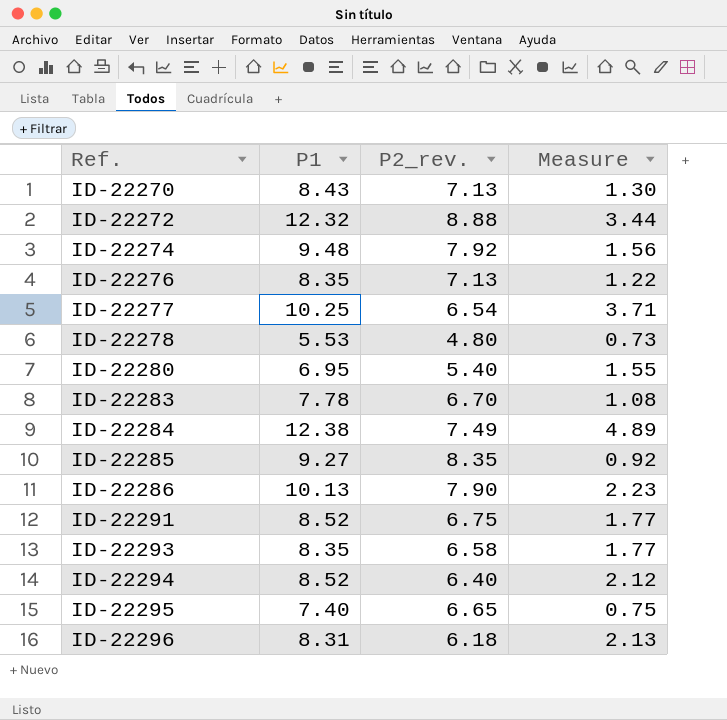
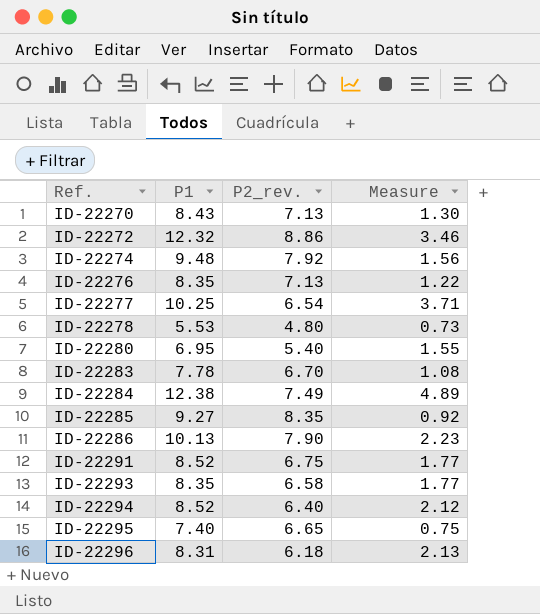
ID-22272 | P2_rev.: 8.88 -> 8.86
ID-22272 | Measure: 3.44 -> 3.46

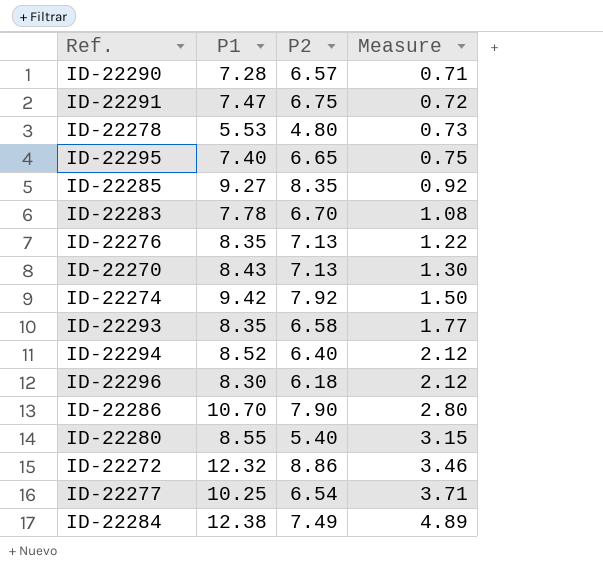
row order: Ref. ascending -> Measure ascending
column name: P2_rev. -> P2
row ID-22290: none -> 7.28 | 6.57 | 0.71
ID-22291 | P1: 8.52 -> 7.47
ID-22291 | Measure: 1.77 -> 0.72
ID-22274 | P1: 9.48 -> 9.42
ID-22274 | Measure: 1.56 -> 1.50
ID-22296 | P1: 8.31 -> 8.30
ID-22296 | Measure: 2.13 -> 2.12
ID-22286 | P1: 10.13 -> 10.70
ID-22286 | Measure: 2.23 -> 2.80
ID-22280 | P1: 6.95 -> 8.55
ID-22280 | Measure: 1.55 -> 3.15

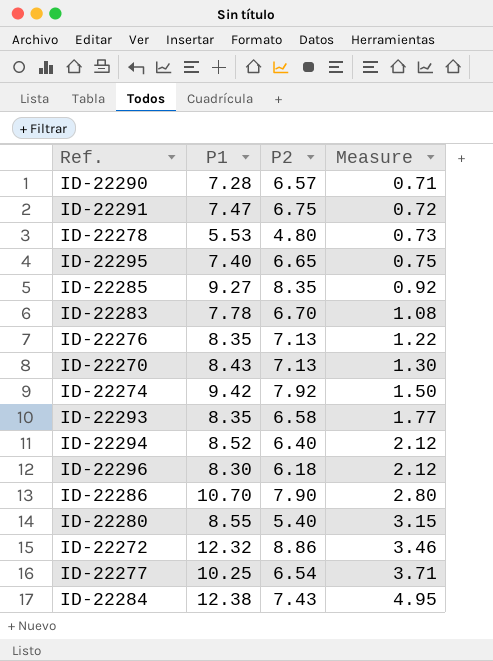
ID-22284 | P2: 7.49 -> 7.43
ID-22284 | Measure: 4.89 -> 4.95

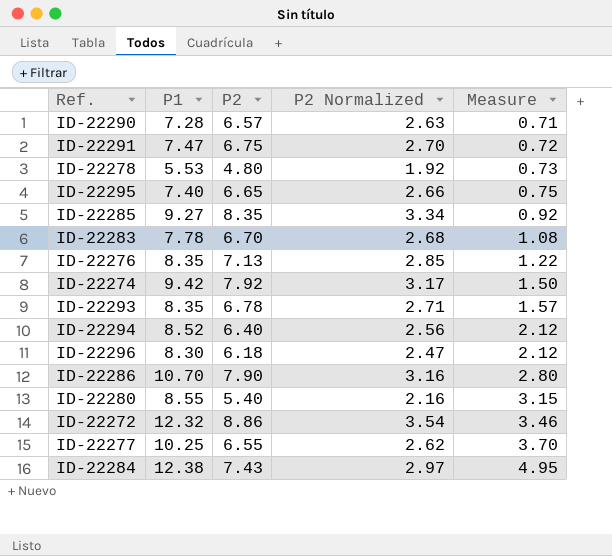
column P2 Normalized | formula: none -> [P2] * 0.4
row ID-22270: 8.43 | 7.13 | 1.30 -> none
ID-22293 | P2: 6.58 -> 6.78
ID-22293 | Measure: 1.77 -> 1.57
ID-22277 | P2: 6.54 -> 6.55
ID-22277 | Measure: 3.71 -> 3.70

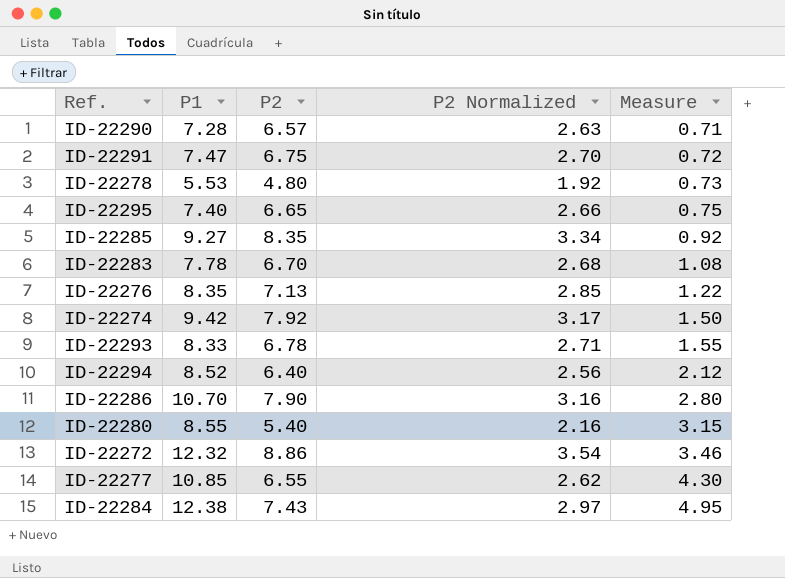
row ID-22296: 8.30 | 6.18 | 2.47 | 2.12 -> none
ID-22293 | P1: 8.35 -> 8.33
ID-22293 | Measure: 1.57 -> 1.55
ID-22277 | P1: 10.25 -> 10.85
ID-22277 | Measure: 3.70 -> 4.30

